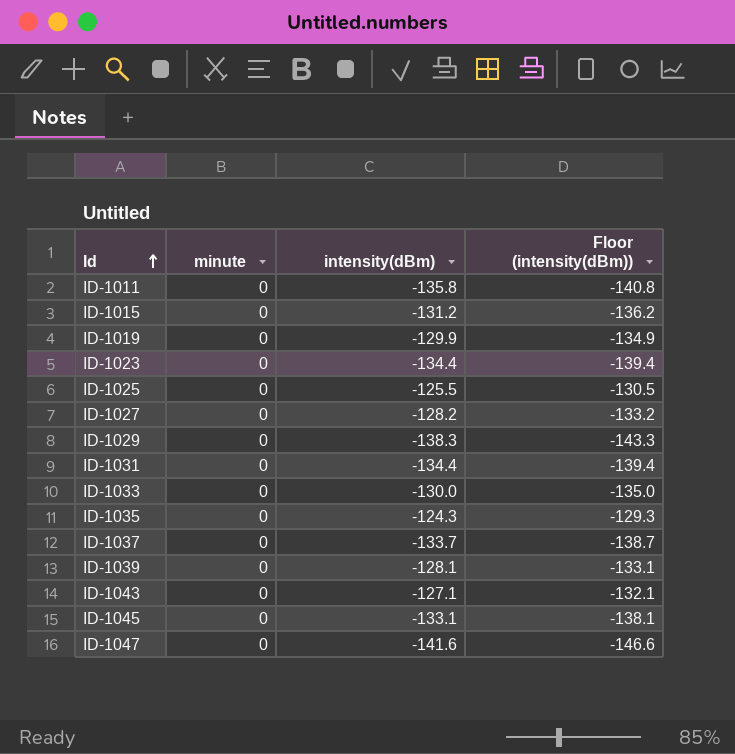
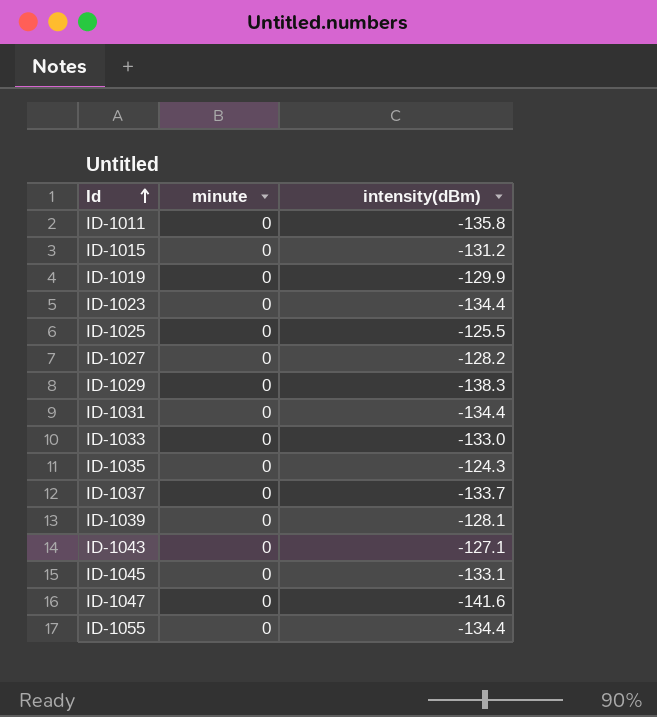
column Floor (intensity(dBm)) | formula: [intensity(dBm)] - 5 -> none
ID-1033 | intensity(dBm): -130.0 -> -133.0
row ID-1055: none -> 0 | -134.4

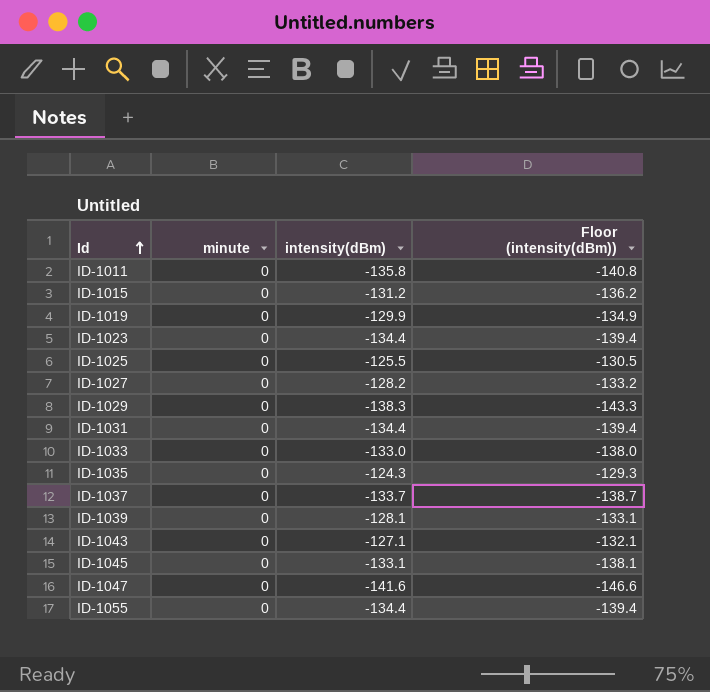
column Floor (intensity(dBm)) | formula: none -> [intensity(dBm)] - 5

